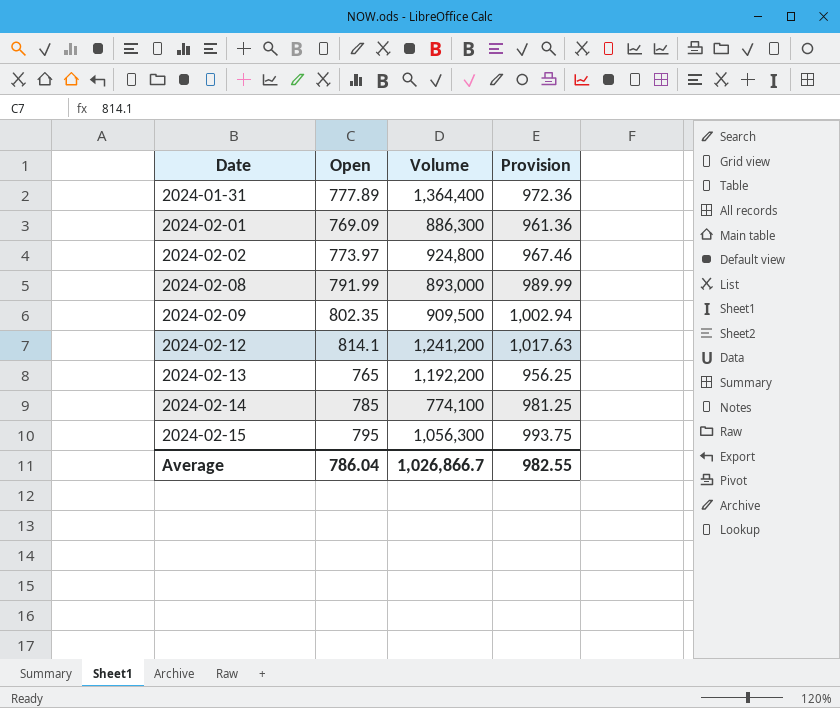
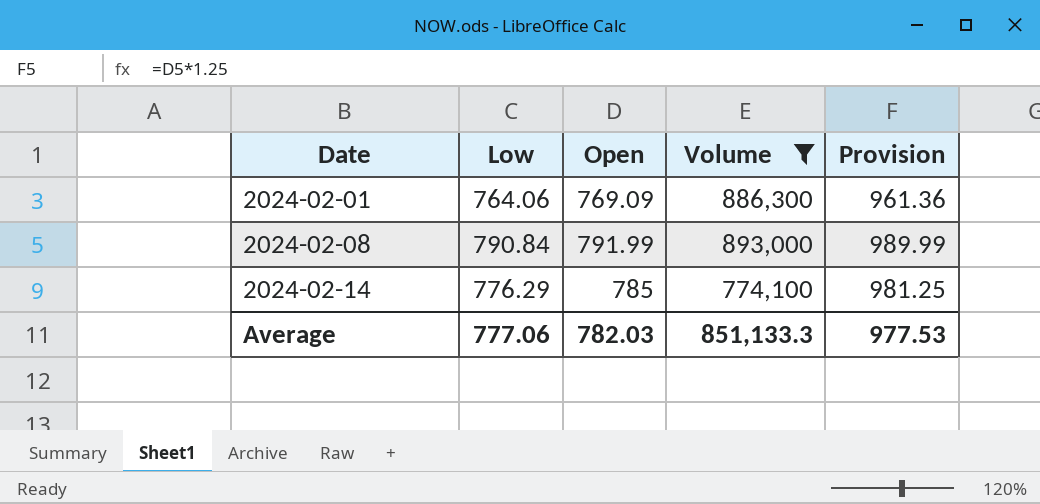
filter: none -> Volume <= 893,000
column Low | position: none -> 2
Average | Open: 786.04 -> 782.03
Average | Volume: 1,026,866.7 -> 851,133.3
Average | Provision: 982.55 -> 977.53

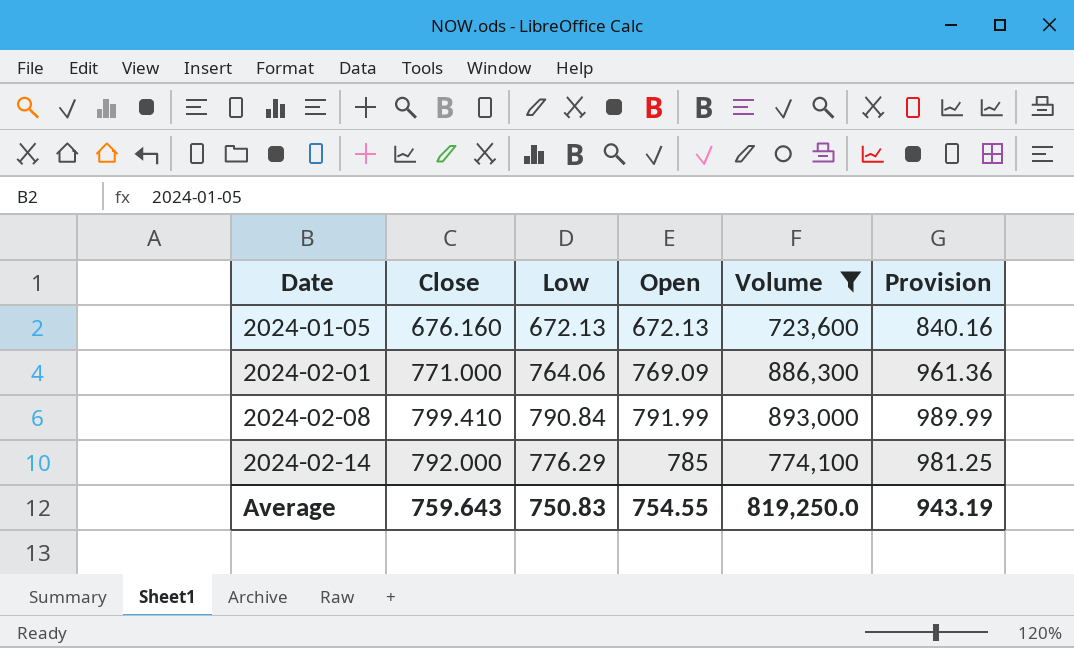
column Close | position: none -> 2
row 2024-01-05: none -> 676.160 | 672.13 | 672.13 | 723,600 | 840.16
Average | Low: 777.06 -> 750.83
Average | Open: 782.03 -> 754.55
Average | Volume: 851,133.3 -> 819,250.0
Average | Provision: 977.53 -> 943.19

